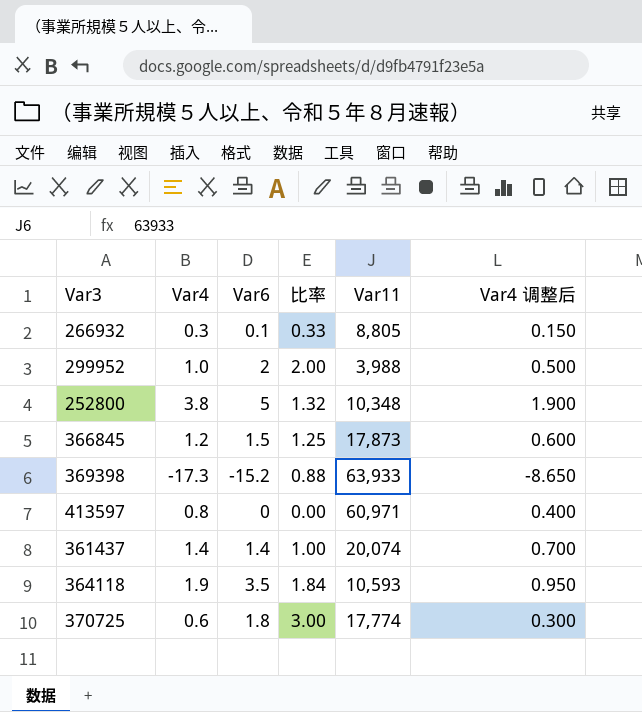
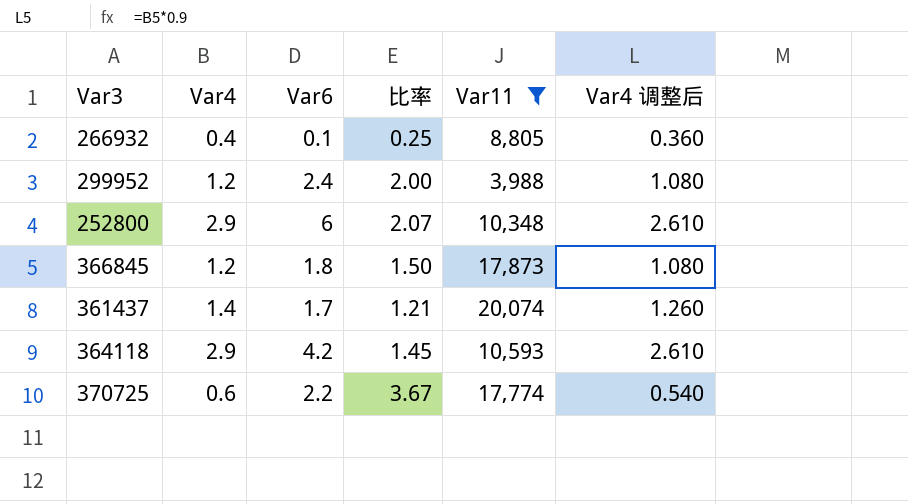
filter: none -> Var11 <= 20,074
column Var4 调整后 | formula: [Var4] * 0.5 -> [Var4] * 0.9
266932 | Var4: 0.3 -> 0.4
266932 | 比率: 0.33 -> 0.25
299952 | Var4: 1.0 -> 1.2
299952 | Var6: 2 -> 2.4
252800 | Var4: 3.8 -> 2.9
252800 | Var6: 5 -> 6
252800 | 比率: 1.32 -> 2.07
366845 | Var6: 1.5 -> 1.8
366845 | 比率: 1.25 -> 1.50
361437 | Var6: 1.4 -> 1.7
361437 | 比率: 1.00 -> 1.21
364118 | Var4: 1.9 -> 2.9
364118 | Var6: 3.5 -> 4.2
364118 | 比率: 1.84 -> 1.45
370725 | Var6: 1.8 -> 2.2
370725 | 比率: 3.00 -> 3.67

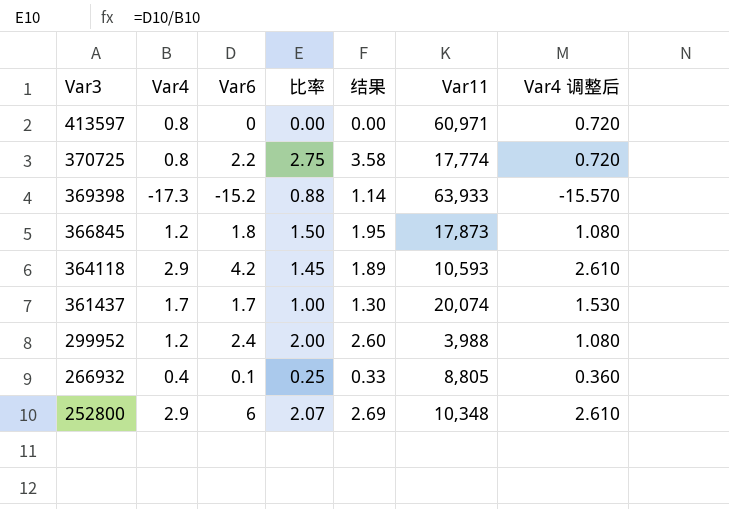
filter: Var11 <= 20,074 -> none
row order: none -> Var3 descending
column 结果 | formula: none -> [比率] * 1.3
370725 | Var4: 0.6 -> 0.8
370725 | 比率: 3.67 -> 2.75
370725 | Var4 调整后: 0.540 -> 0.720
361437 | Var4: 1.4 -> 1.7
361437 | 比率: 1.21 -> 1.00
361437 | Var4 调整后: 1.260 -> 1.530

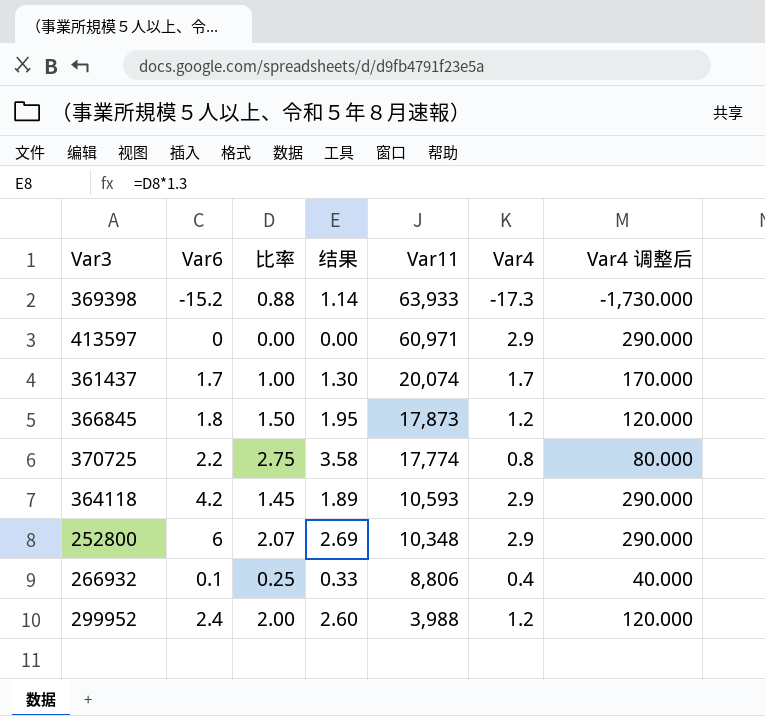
row order: Var3 descending -> Var11 descending
column Var4 | position: 2 -> 6
column Var4 调整后 | formula: [Var4] * 0.9 -> [Var4] * 100
413597 | Var4: 0.8 -> 2.9
266932 | Var11: 8,805 -> 8,806

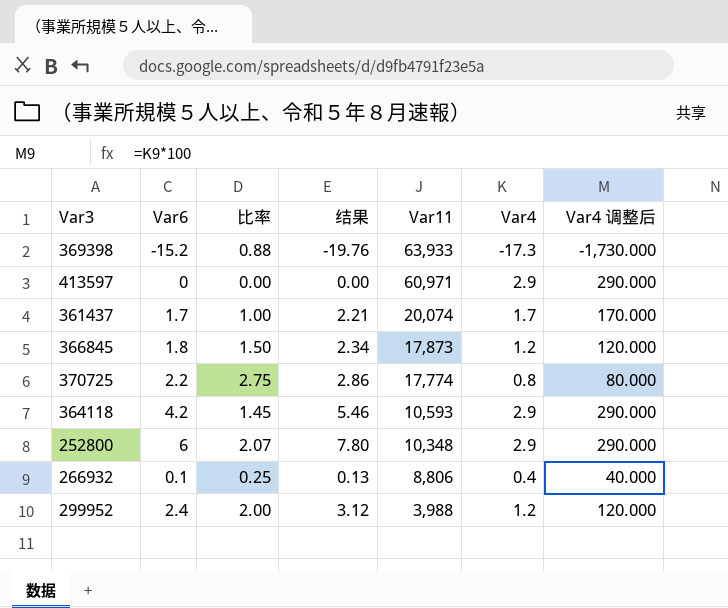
column 结果 | formula: [比率] * 1.3 -> [Var6] * 1.3

